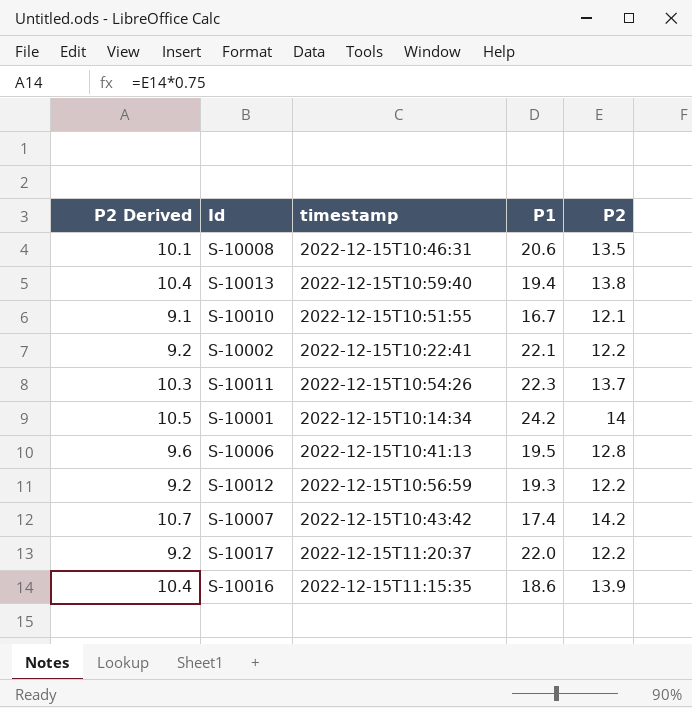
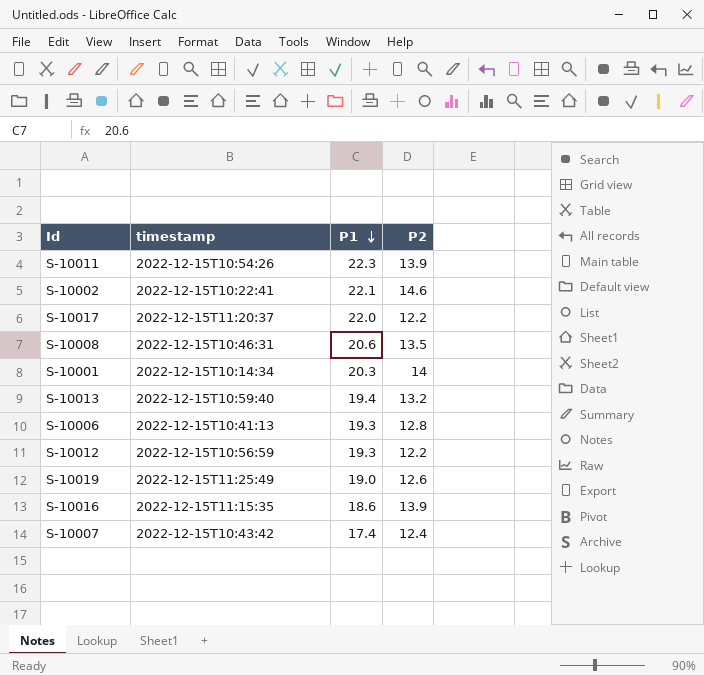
row order: none -> P1 descending
column P2 Derived | formula: [P2] * 0.75 -> none
row S-10010: 9.1 | 2022-12-15T10:51:55 | 16.7 | 12.1 -> none
S-10011 | P2: 13.7 -> 13.9
S-10002 | P2: 12.2 -> 14.6
S-10001 | P1: 24.2 -> 20.3
S-10013 | P2: 13.8 -> 13.2
S-10006 | P1: 19.5 -> 19.3
row S-10019: none -> 2022-12-15T11:25:49 | 19.0 | 12.6
S-10007 | P2: 14.2 -> 12.4

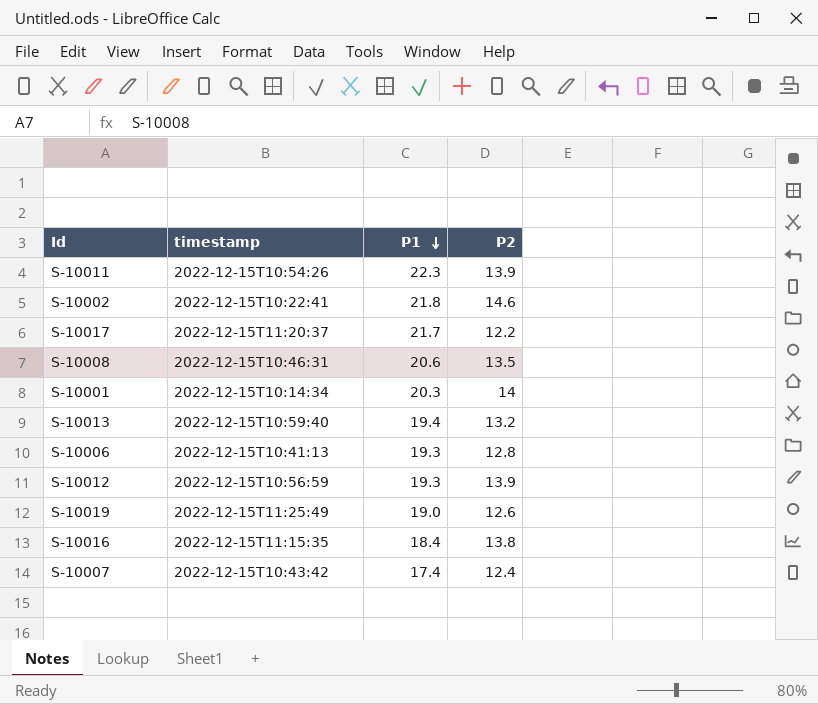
S-10002 | P1: 22.1 -> 21.8
S-10017 | P1: 22.0 -> 21.7
S-10012 | P2: 12.2 -> 13.9
S-10016 | P1: 18.6 -> 18.4
S-10016 | P2: 13.9 -> 13.8

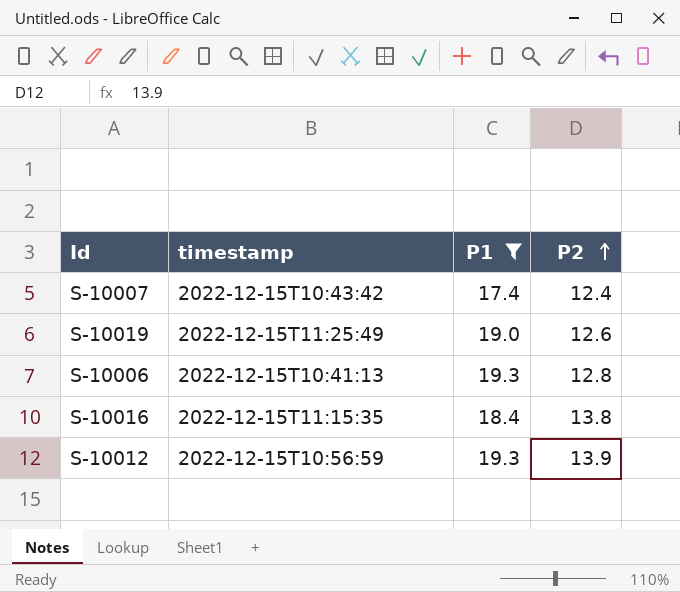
filter: none -> P1 <= 19.3
row order: P1 descending -> P2 ascending

